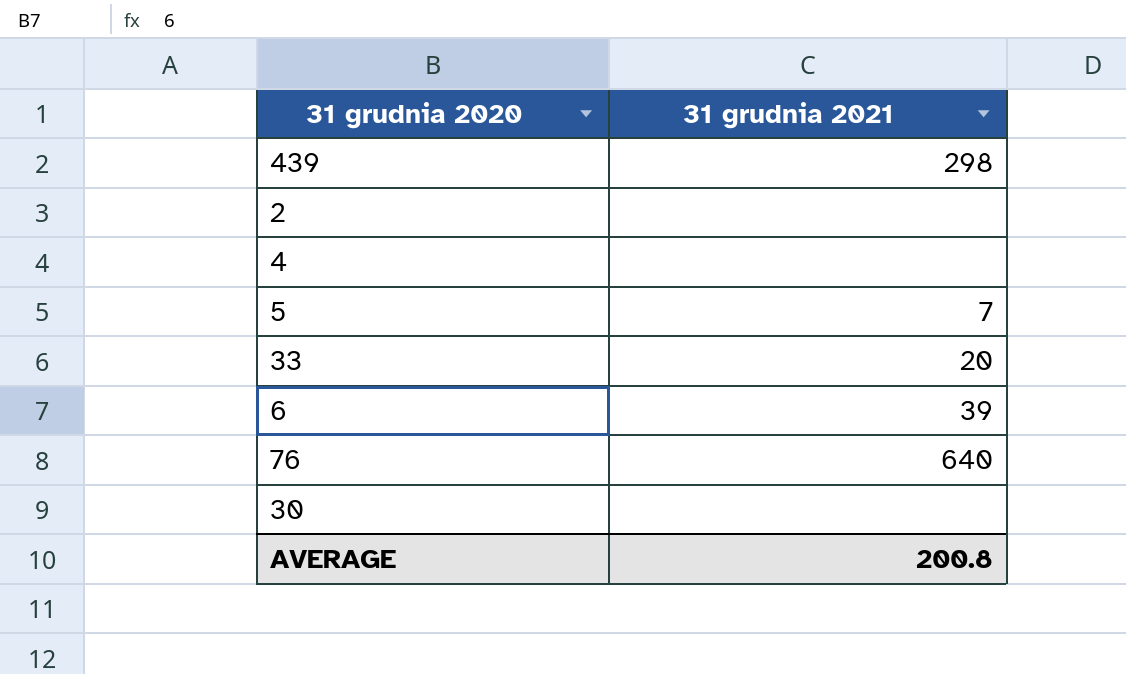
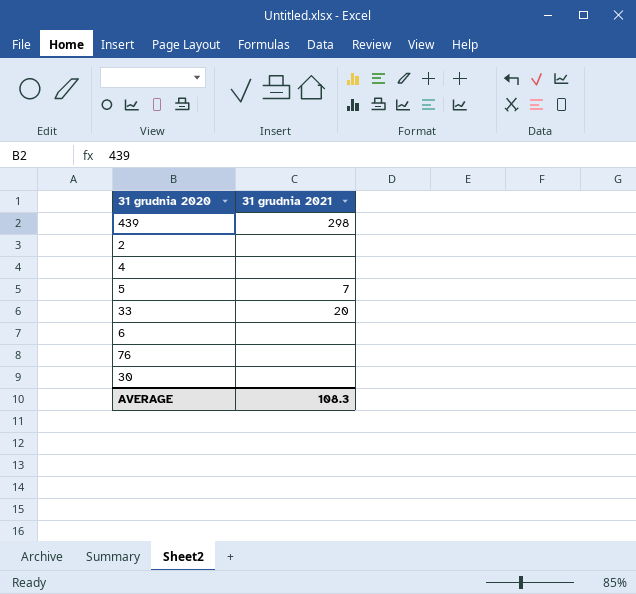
6 | 31 grudnia 2021: 39 -> none
76 | 31 grudnia 2021: 640 -> none
AVERAGE | 31 grudnia 2021: 200.8 -> 108.3

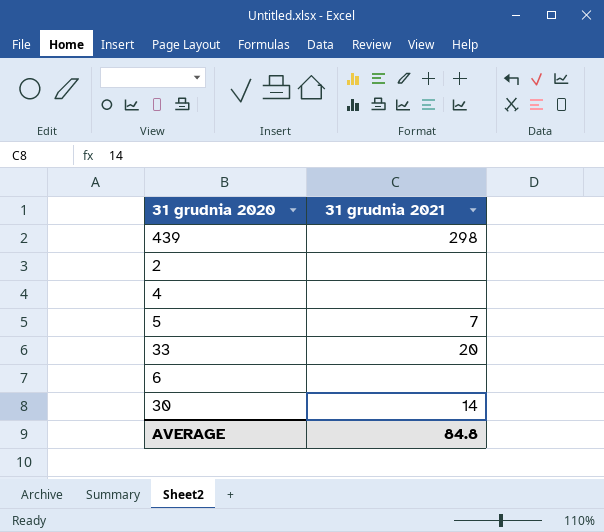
row 76: none -> none
30 | 31 grudnia 2021: none -> 14
AVERAGE | 31 grudnia 2021: 108.3 -> 84.8

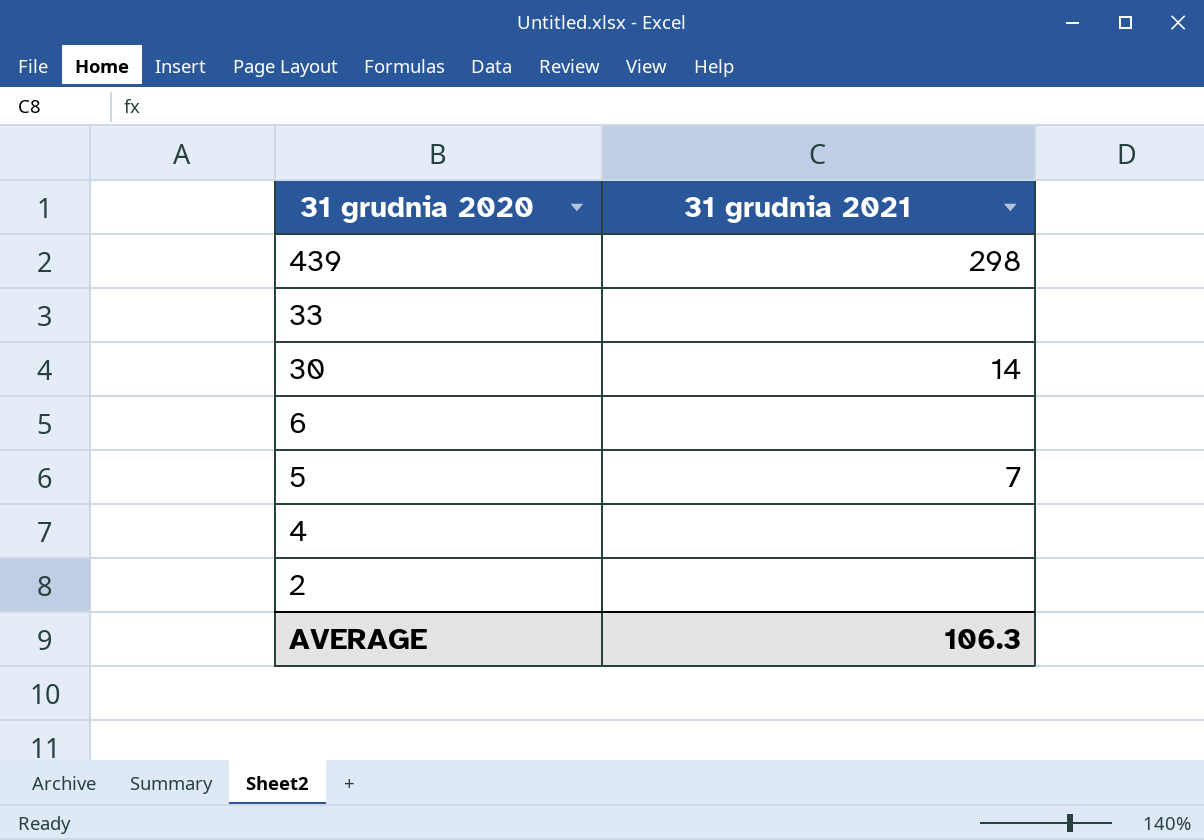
row order: none -> 31 grudnia 2020 descending
33 | 31 grudnia 2021: 20 -> none
AVERAGE | 31 grudnia 2021: 84.8 -> 106.3

